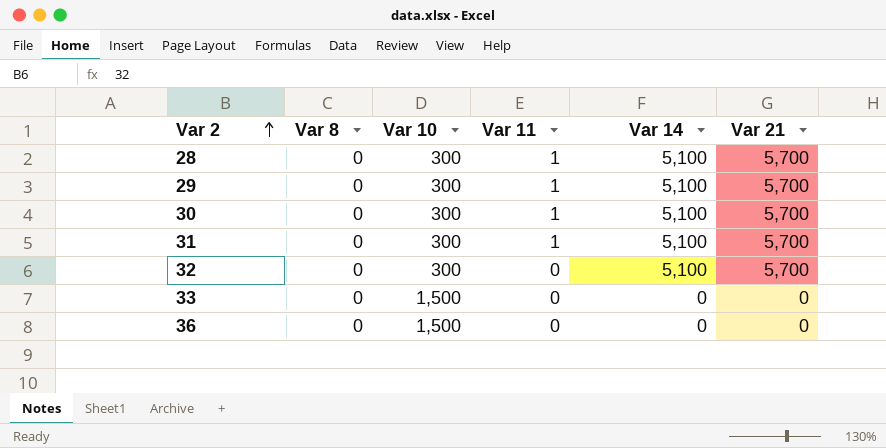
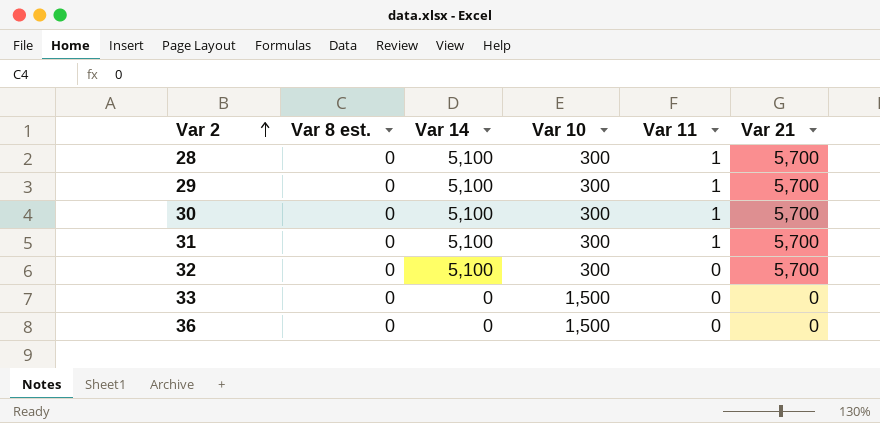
column name: Var 8 -> Var 8 est.
column Var 14 | position: 5 -> 3

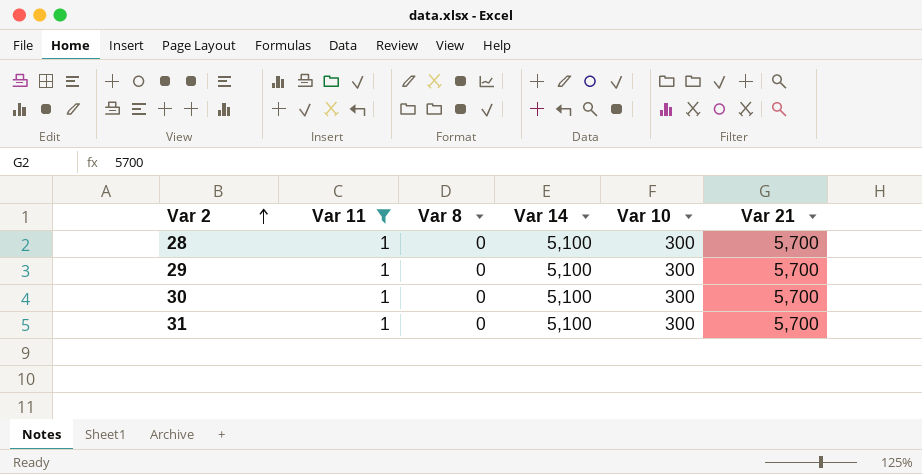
filter: none -> Var 11 = 1
column Var 11 | position: 5 -> 2
column name: Var 8 est. -> Var 8

